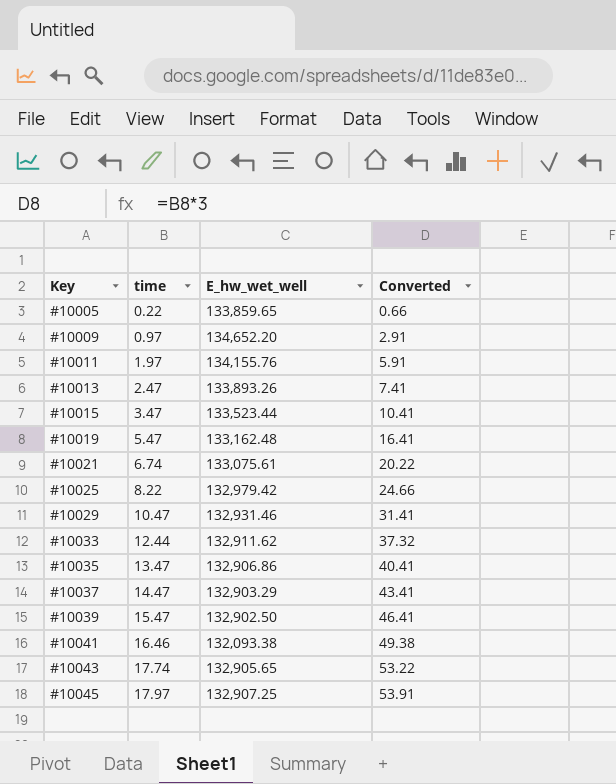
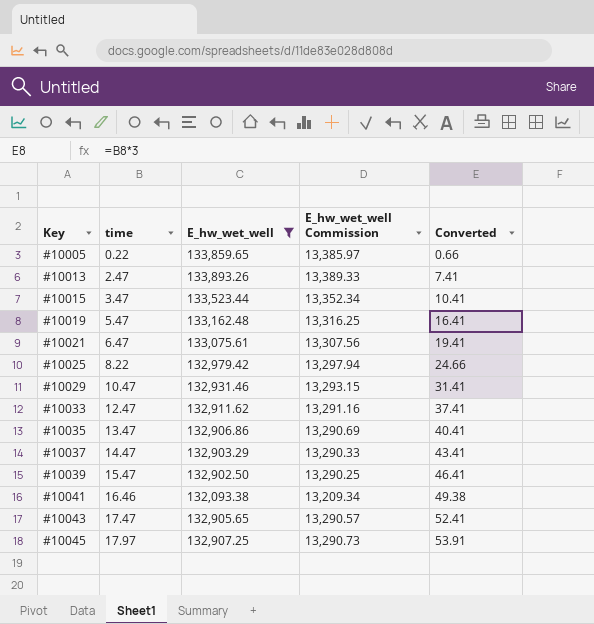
filter: none -> E_hw_wet_well <= 133,893.26
column E_hw_wet_well Commission | formula: none -> [E_hw_wet_well] * 0.1
#10021 | time: 6.74 -> 6.47
#10021 | Converted: 20.22 -> 19.41
#10033 | time: 12.44 -> 12.47
#10033 | Converted: 37.32 -> 37.41
#10043 | time: 17.74 -> 17.47
#10043 | Converted: 53.22 -> 52.41

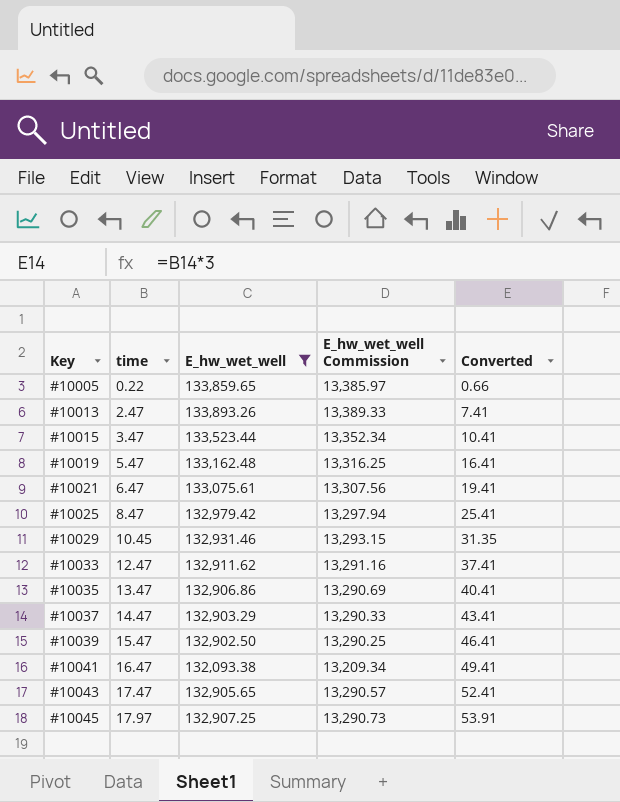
#10025 | time: 8.22 -> 8.47
#10025 | Converted: 24.66 -> 25.41
#10029 | time: 10.47 -> 10.45
#10029 | Converted: 31.41 -> 31.35
#10041 | time: 16.46 -> 16.47
#10041 | Converted: 49.38 -> 49.41

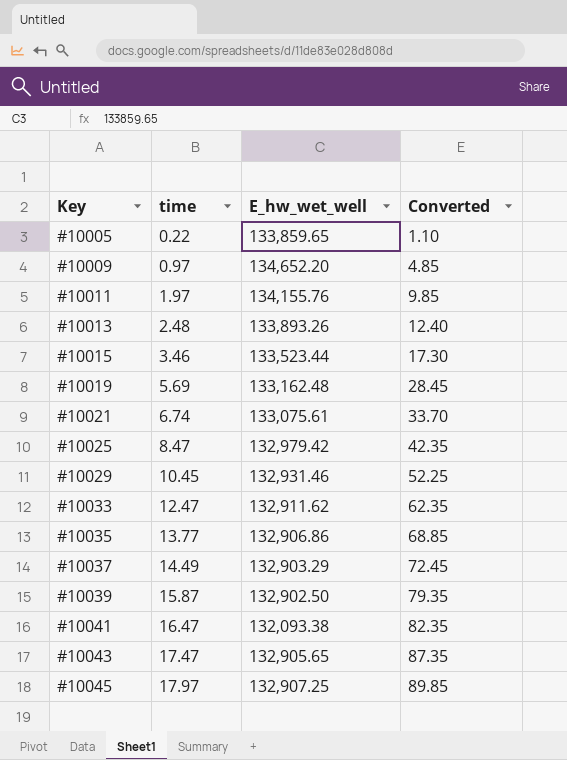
filter: E_hw_wet_well <= 133,893.26 -> none
column E_hw_wet_well Commission | formula: [E_hw_wet_well] * 0.1 -> none
column Converted | formula: [time] * 3 -> [time] * 5
#10013 | time: 2.47 -> 2.48
#10015 | time: 3.47 -> 3.46
#10019 | time: 5.47 -> 5.69
#10021 | time: 6.47 -> 6.74
#10035 | time: 13.47 -> 13.77
#10037 | time: 14.47 -> 14.49
#10039 | time: 15.47 -> 15.87

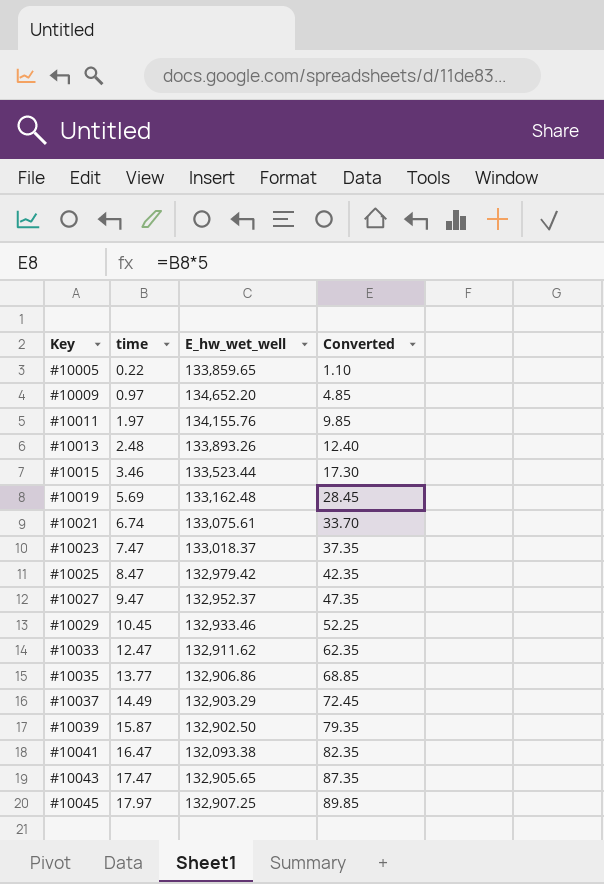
row #10023: none -> 7.47 | 133,018.37 | 37.35
row #10027: none -> 9.47 | 132,952.37 | 47.35
#10029 | E_hw_wet_well: 132,931.46 -> 132,933.46

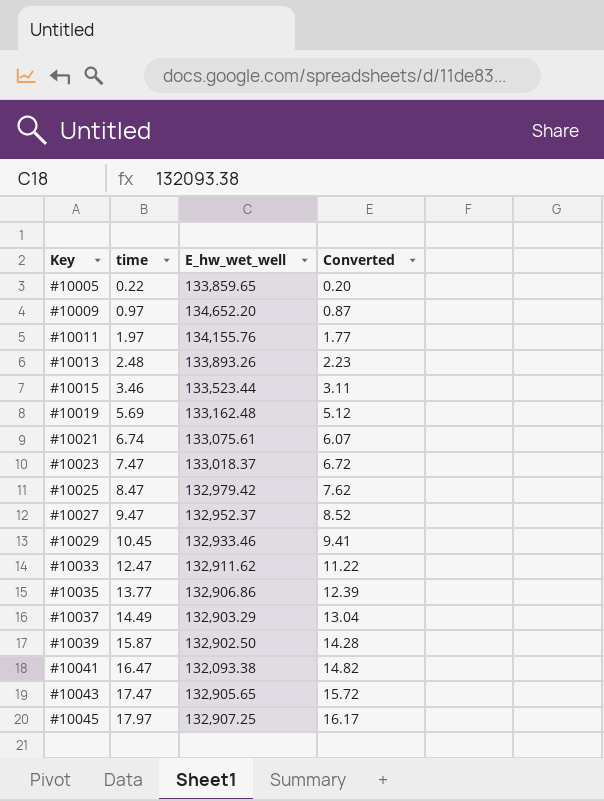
column Converted | formula: [time] * 5 -> [time] * 0.9

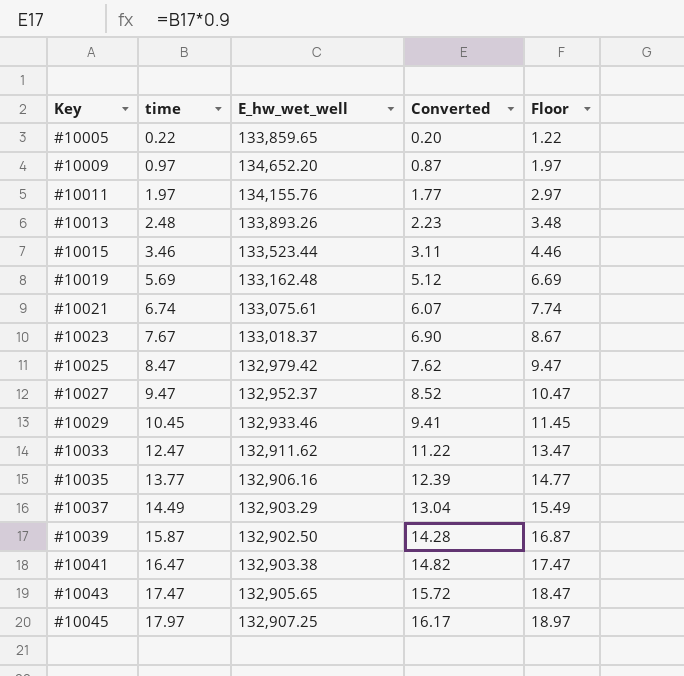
column Floor | formula: none -> [time] + 1
#10023 | time: 7.47 -> 7.67
#10023 | Converted: 6.72 -> 6.90
#10035 | E_hw_wet_well: 132,906.86 -> 132,906.16
#10041 | E_hw_wet_well: 132,093.38 -> 132,903.38

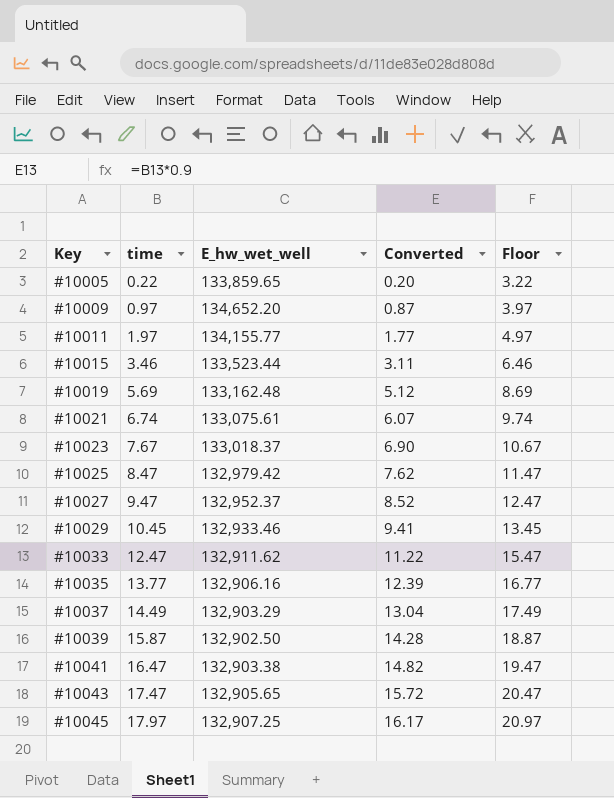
column Floor | formula: [time] + 1 -> [time] + 3
row #10013: 2.48 | 133,893.26 | 2.23 | 3.48 -> none
#10011 | E_hw_wet_well: 134,155.76 -> 134,155.77

